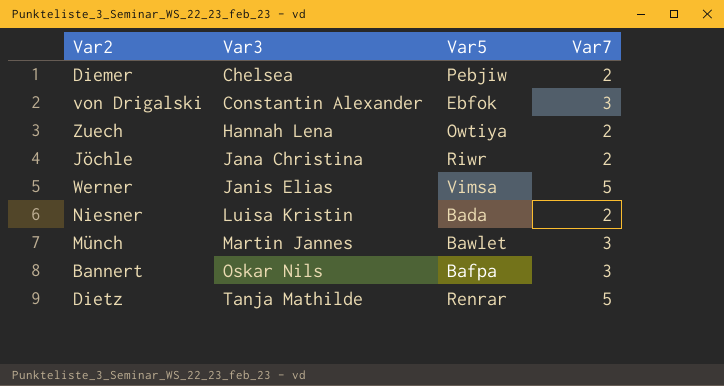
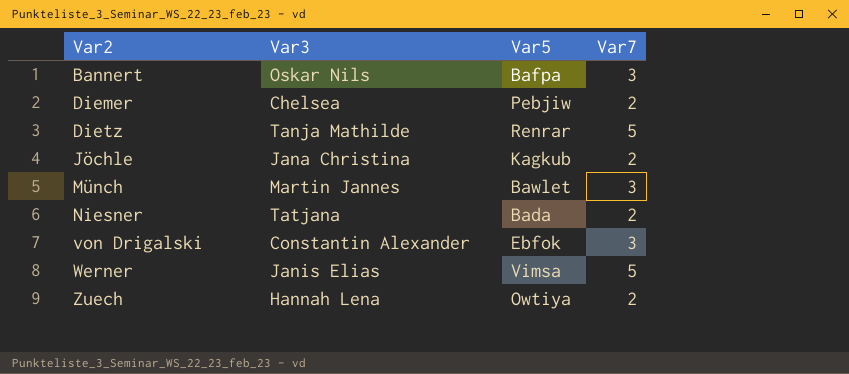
row order: Var3 ascending -> Var2 ascending
Jöchle | Var5: Riwr -> Kagkub
Niesner | Var3: Luisa Kristin -> Tatjana

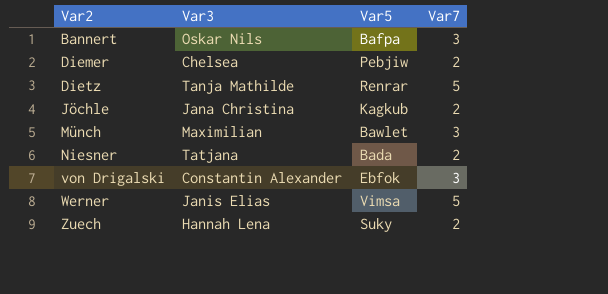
Münch | Var3: Martin Jannes -> Maximilian
Zuech | Var5: Owtiya -> Suky

